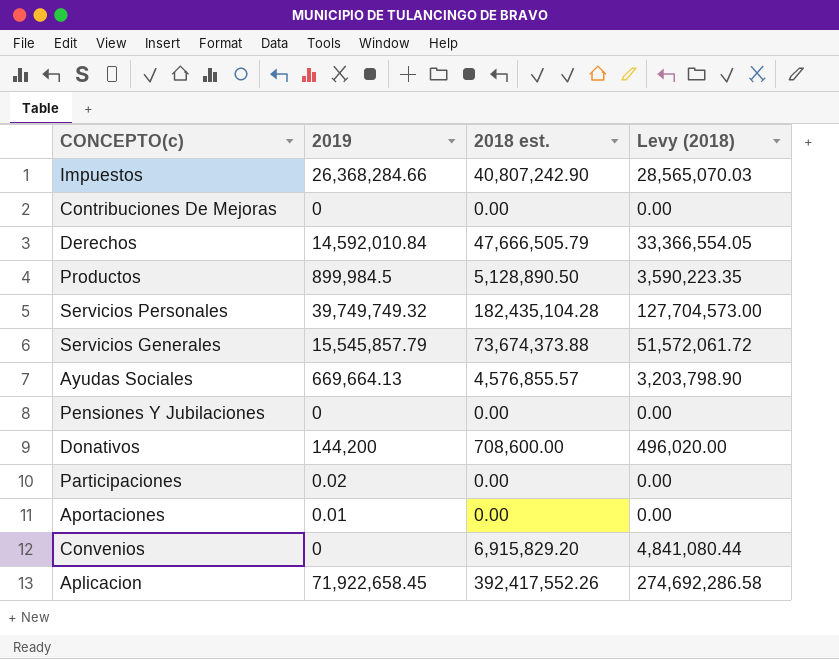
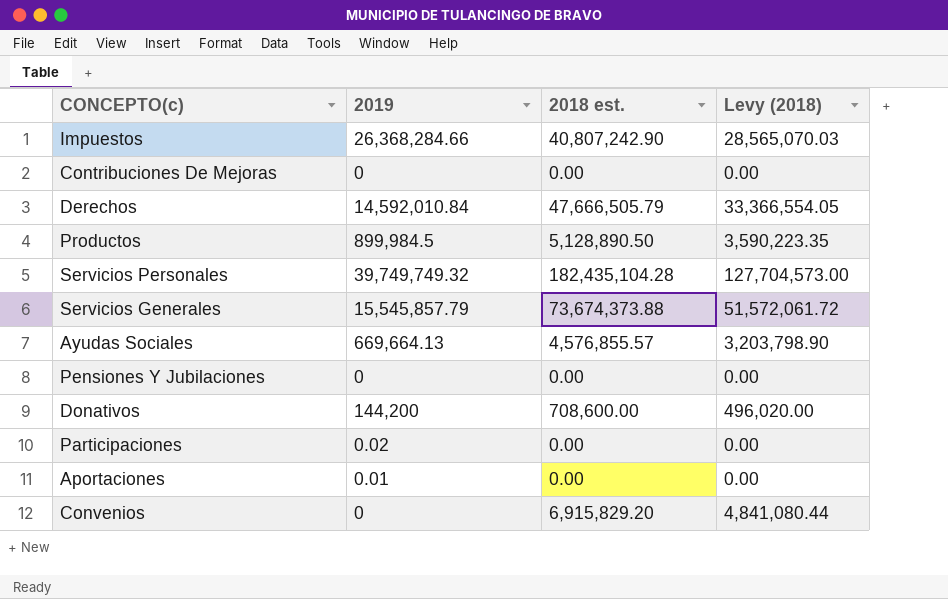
row Aplicacion: 71,922,658.45 | 392,417,552.26 | 274,692,286.58 -> none

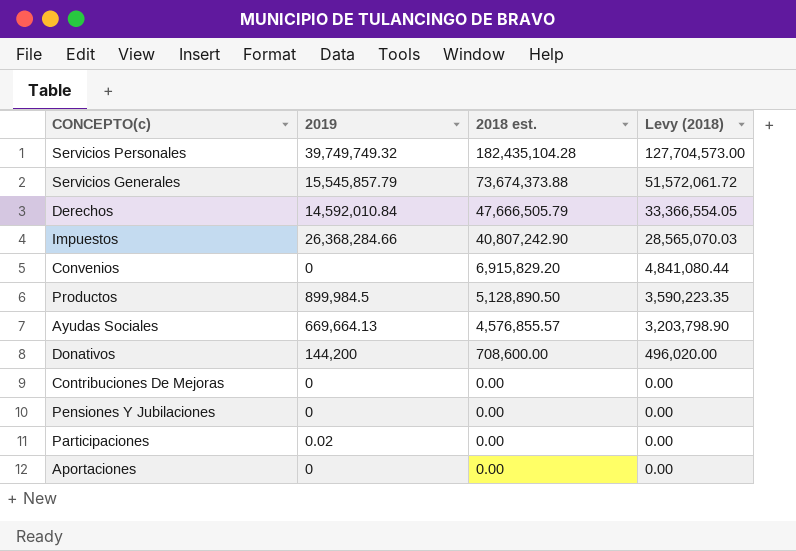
row order: none -> 2018 est. descending
Aportaciones | 2019: 0.01 -> 0

